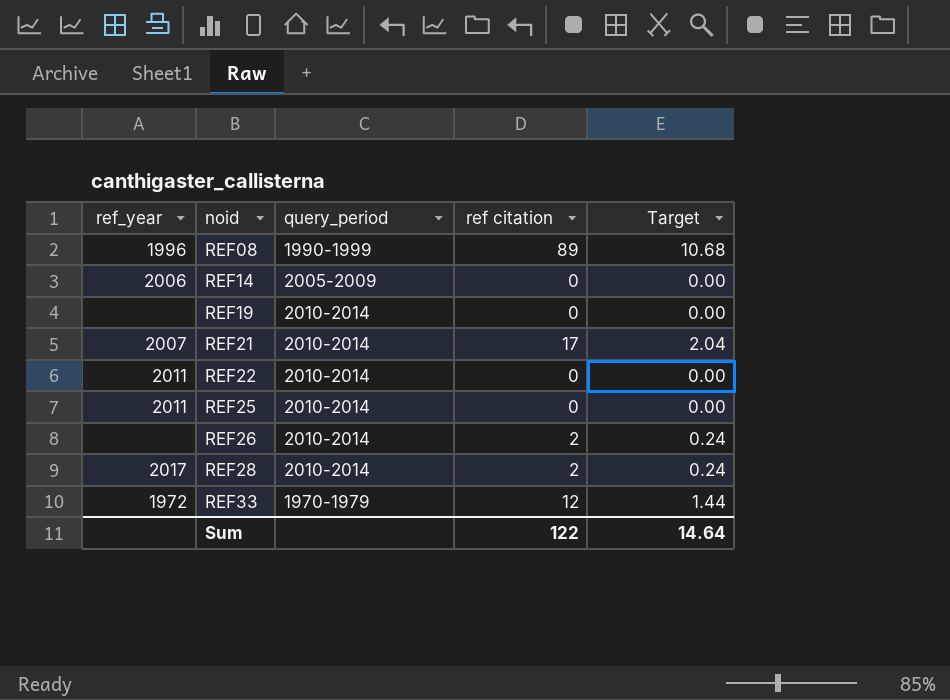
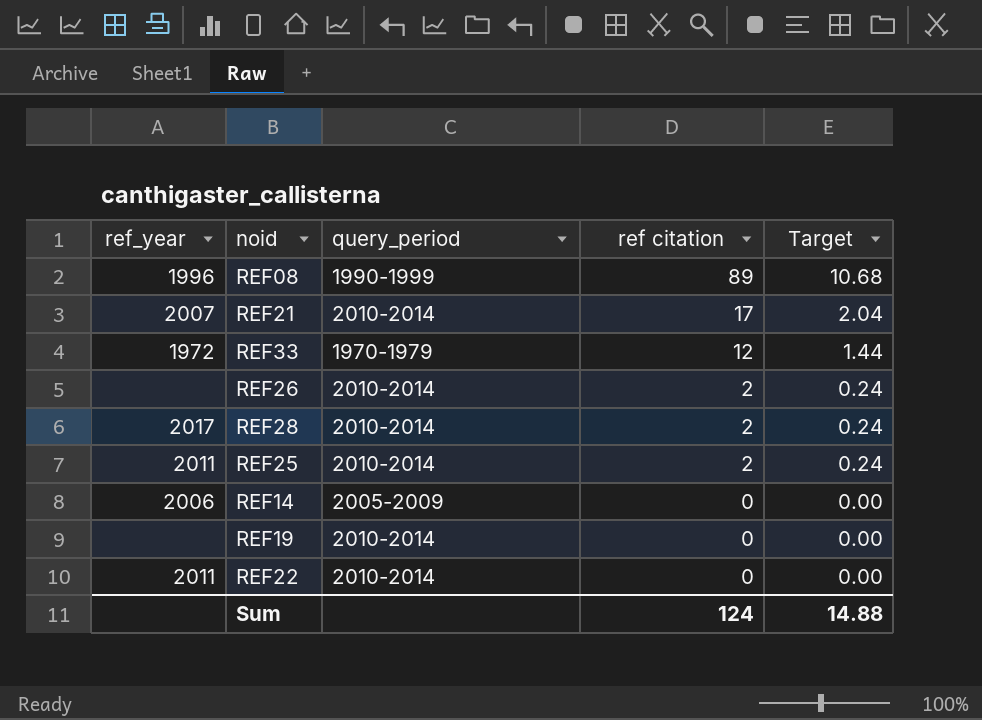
row order: noid ascending -> ref citation descending
REF25 | ref citation: 0 -> 2
REF25 | Target: 0.00 -> 0.24
Sum | ref citation: 122 -> 124
Sum | Target: 14.64 -> 14.88

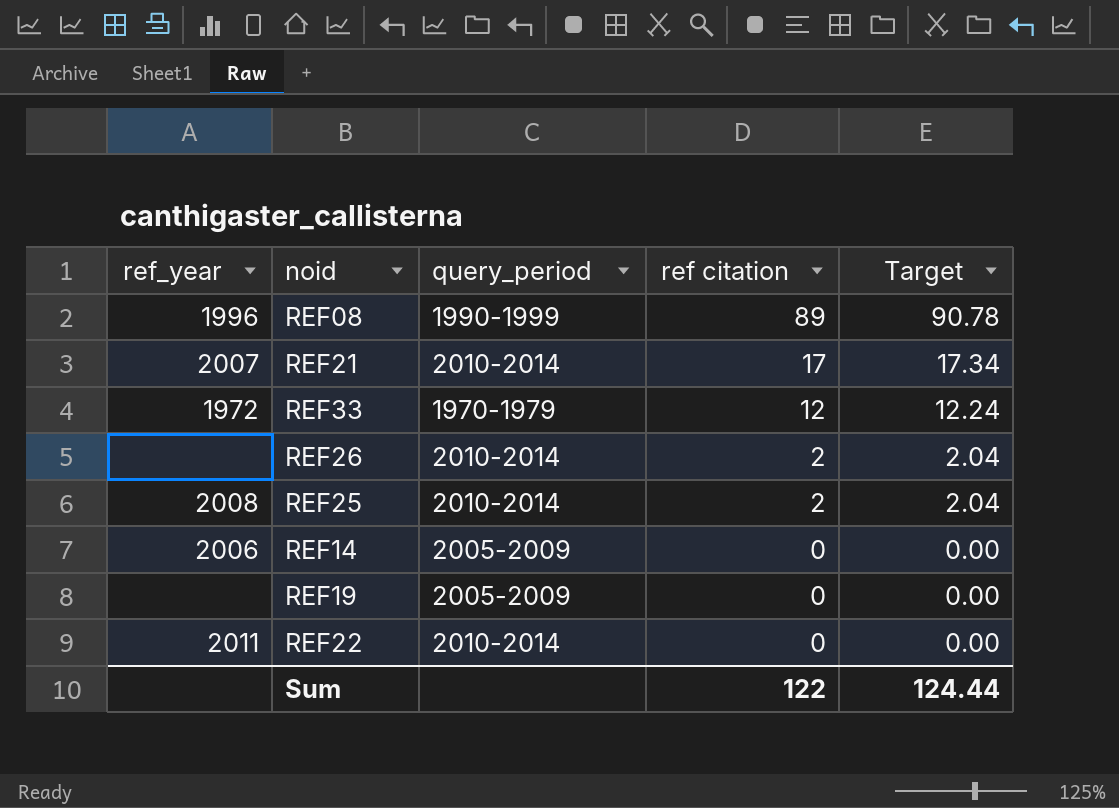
column Target | formula: [ref citation] * 0.12 -> [ref citation] * 1.02
row REF28: 2017 | 2010-2014 | 2 | 0.24 -> none
REF25 | ref_year: 2011 -> 2008
REF19 | query_period: 2010-2014 -> 2005-2009
Sum | ref citation: 124 -> 122
Sum | Target: 14.88 -> 124.44

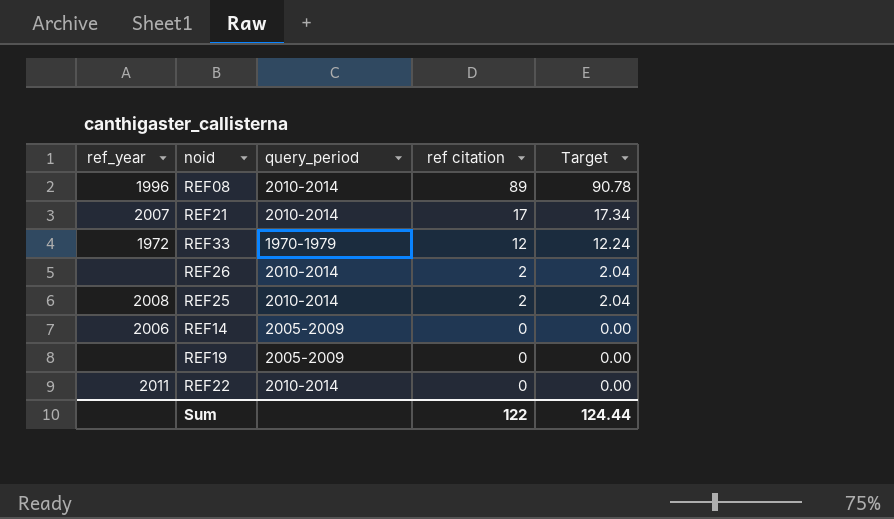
REF08 | query_period: 1990-1999 -> 2010-2014

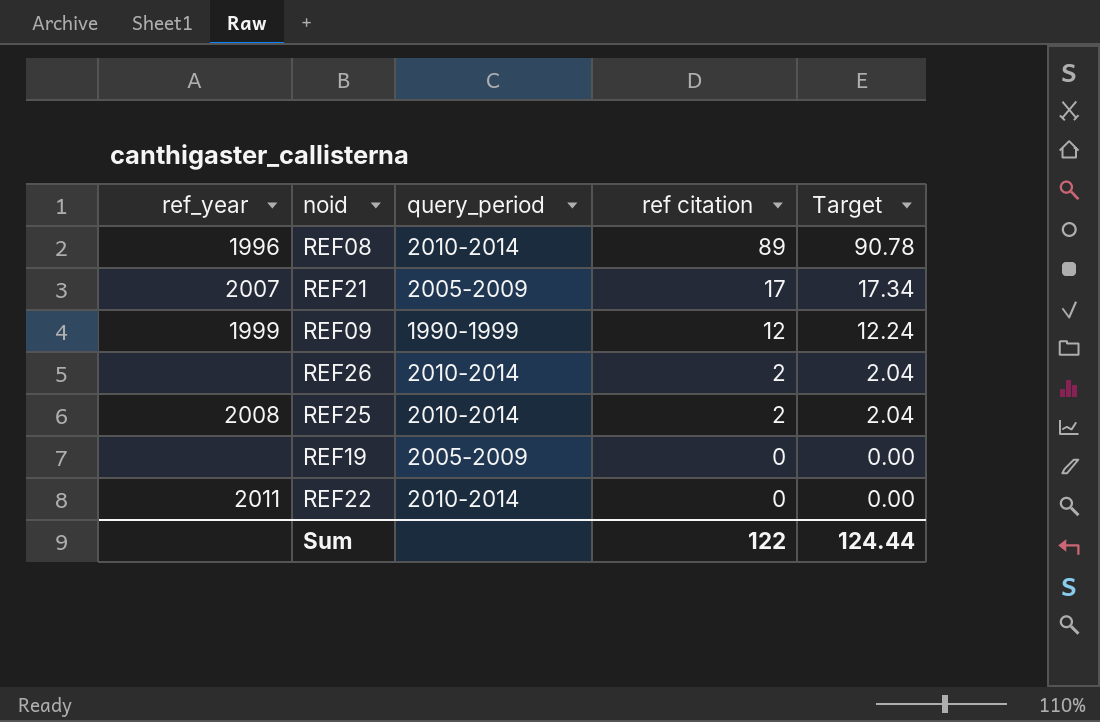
row REF33: 1972 | 1970-1979 | 12 | 12.24 -> none
row REF14: 2006 | 2005-2009 | 0 | 0.00 -> none
REF21 | query_period: 2010-2014 -> 2005-2009
row REF09: none -> 1999 | 1990-1999 | 12 | 12.24

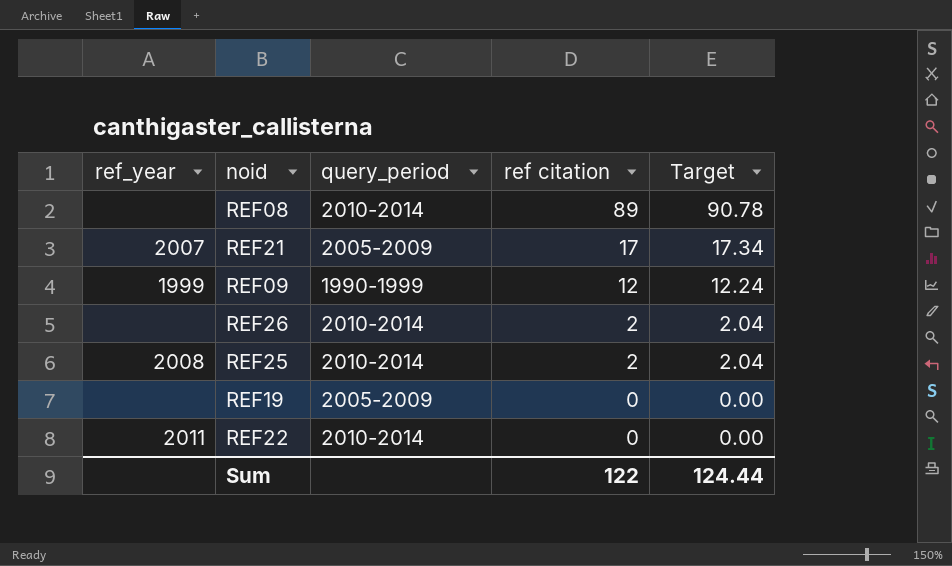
REF08 | ref_year: 1996 -> none

